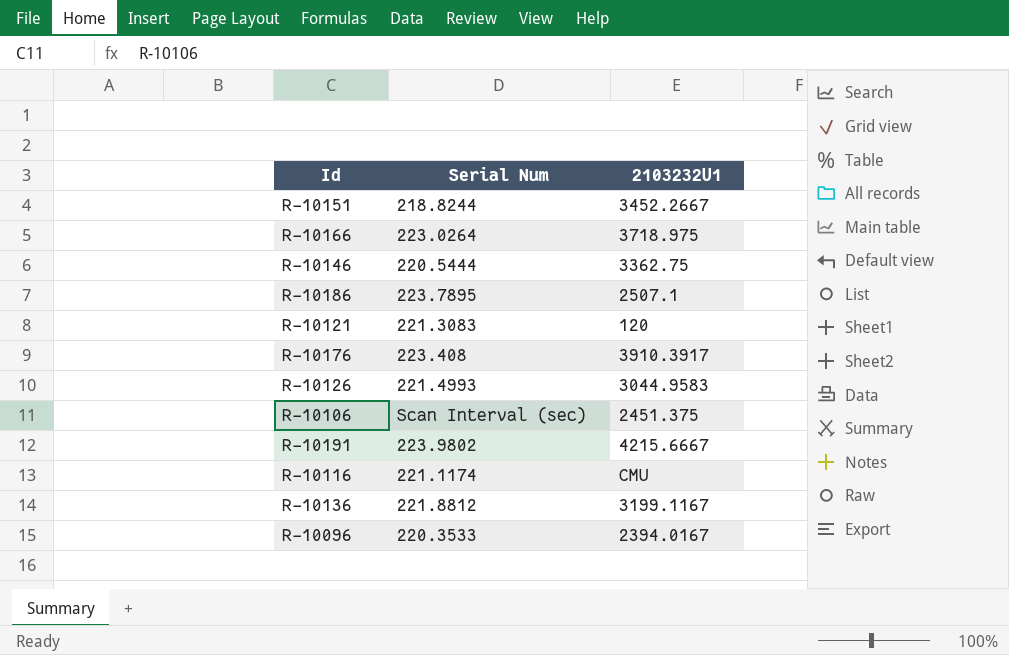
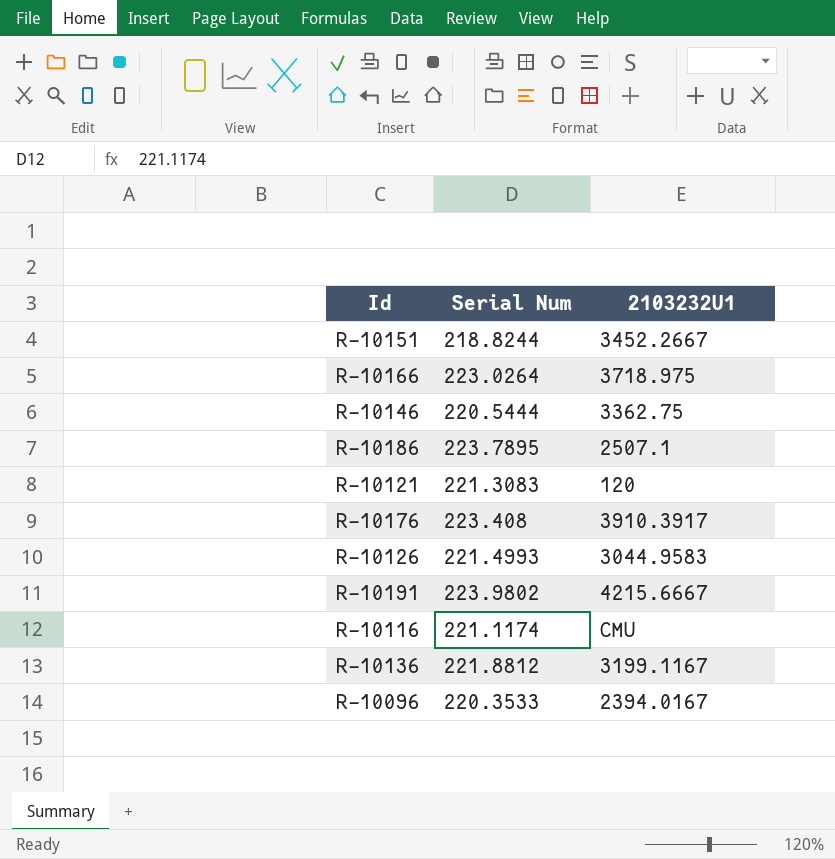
row R-10106: Scan Interval (sec) | 2451.375 -> none

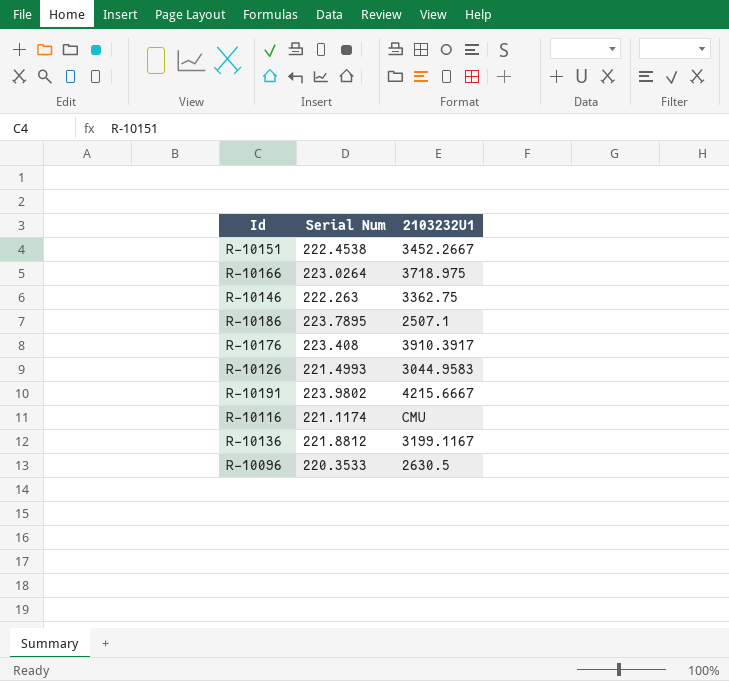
row R-10121: 221.3083 | 120 -> none
R-10151 | Serial Num: 218.8244 -> 222.4538
R-10146 | Serial Num: 220.5444 -> 222.263
R-10096 | 2103232U1: 2394.0167 -> 2630.5

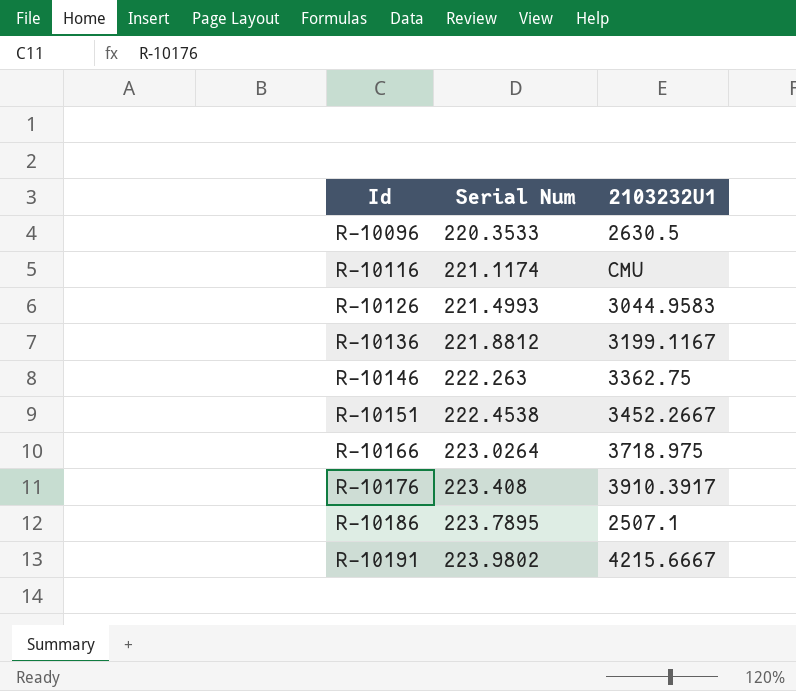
row order: none -> Id ascending

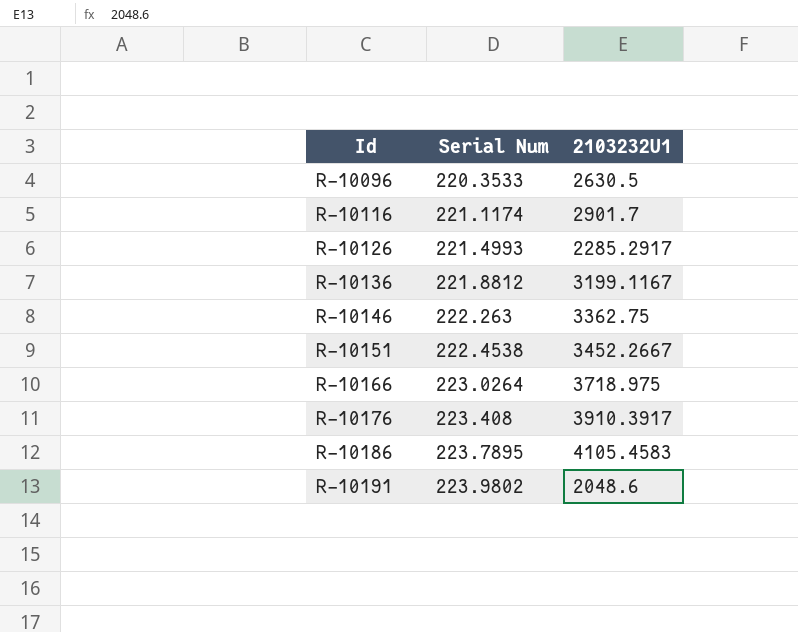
R-10116 | 2103232U1: CMU -> 2901.7
R-10126 | 2103232U1: 3044.9583 -> 2285.2917
R-10186 | 2103232U1: 2507.1 -> 4105.4583
R-10191 | 2103232U1: 4215.6667 -> 2048.6

